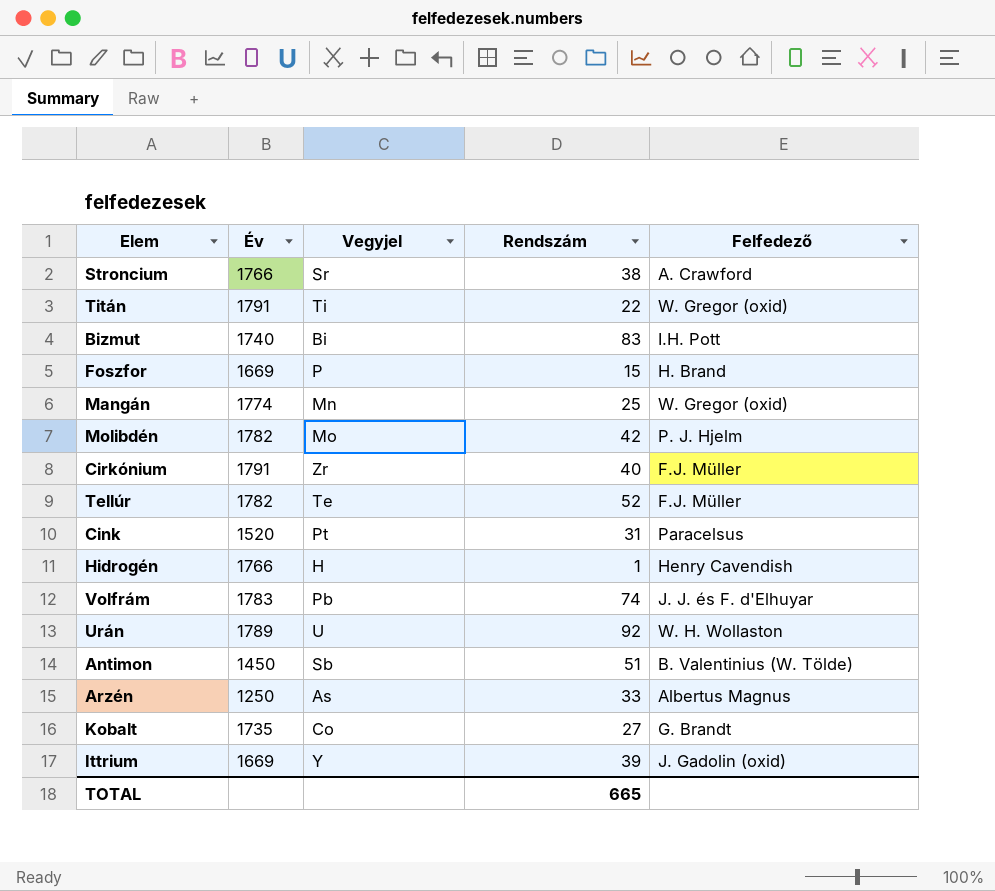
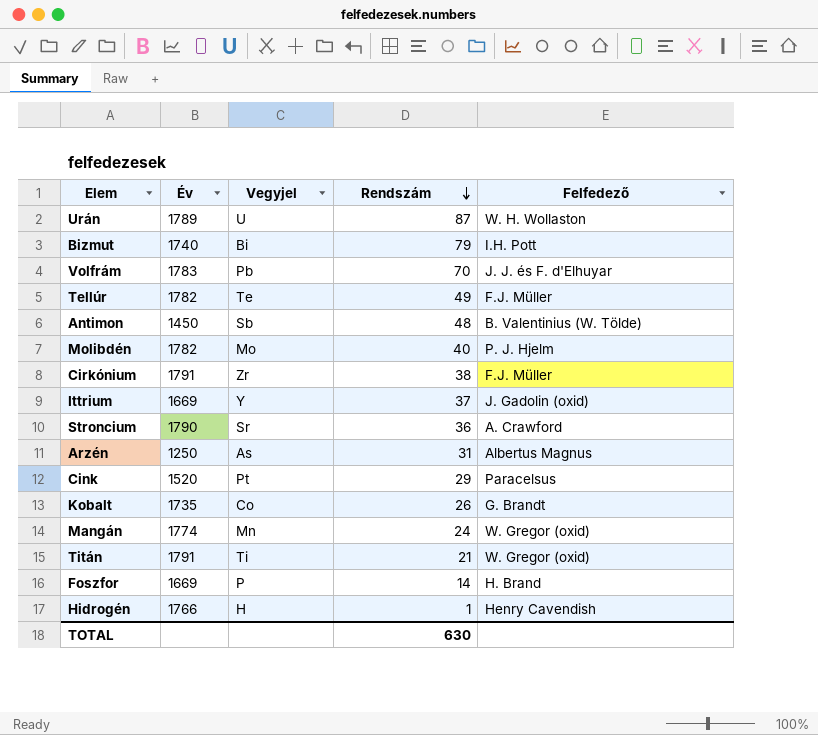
row order: none -> Rendszám descending
Urán | Rendszám: 92 -> 87
Bizmut | Rendszám: 83 -> 79
Volfrám | Rendszám: 74 -> 70
Tellúr | Rendszám: 52 -> 49
Antimon | Rendszám: 51 -> 48
Molibdén | Rendszám: 42 -> 40
Cirkónium | Rendszám: 40 -> 38
Ittrium | Rendszám: 39 -> 37
Stroncium | Év: 1766 -> 1790
Stroncium | Rendszám: 38 -> 36
Arzén | Rendszám: 33 -> 31
Cink | Rendszám: 31 -> 29
Kobalt | Rendszám: 27 -> 26
Mangán | Rendszám: 25 -> 24
Titán | Rendszám: 22 -> 21
Foszfor | Rendszám: 15 -> 14
TOTAL | Rendszám: 665 -> 630

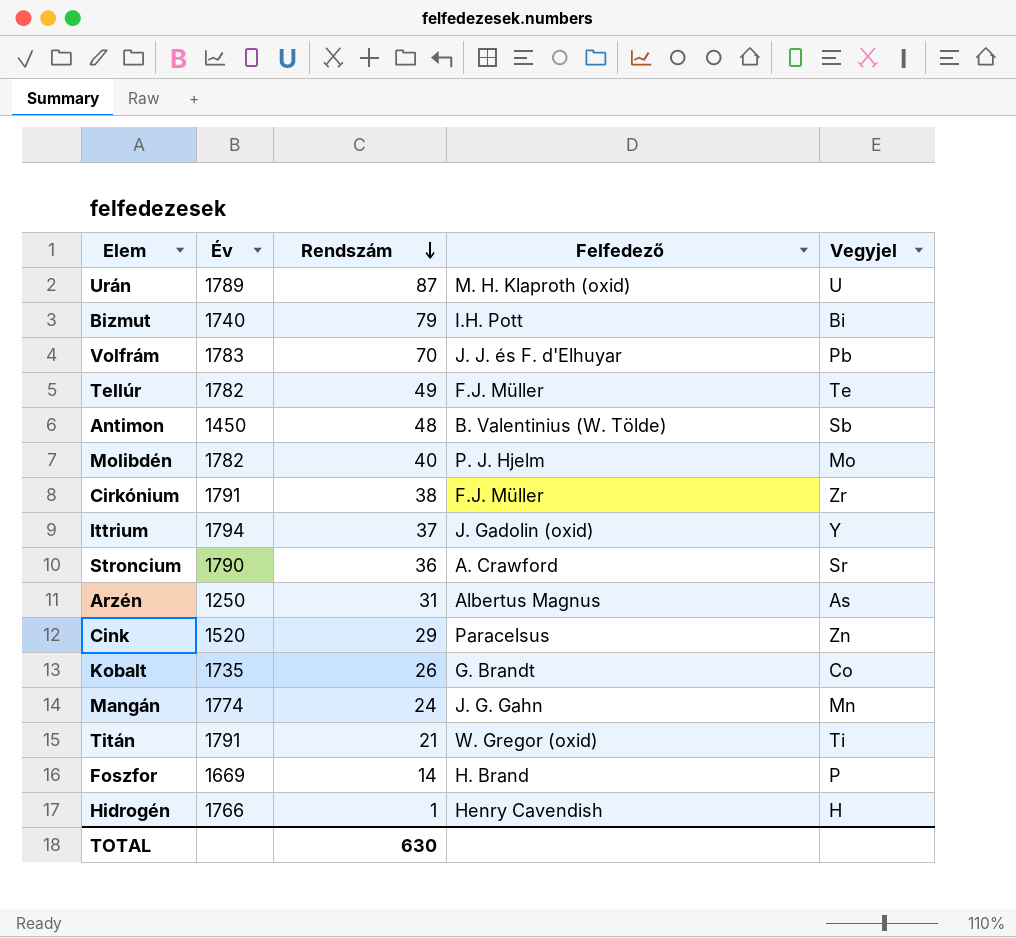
column Vegyjel | position: 3 -> 5
Urán | Felfedező: W. H. Wollaston -> M. H. Klaproth (oxid)
Ittrium | Év: 1669 -> 1794
Cink | Vegyjel: Pt -> Zn
Mangán | Felfedező: W. Gregor (oxid) -> J. G. Gahn

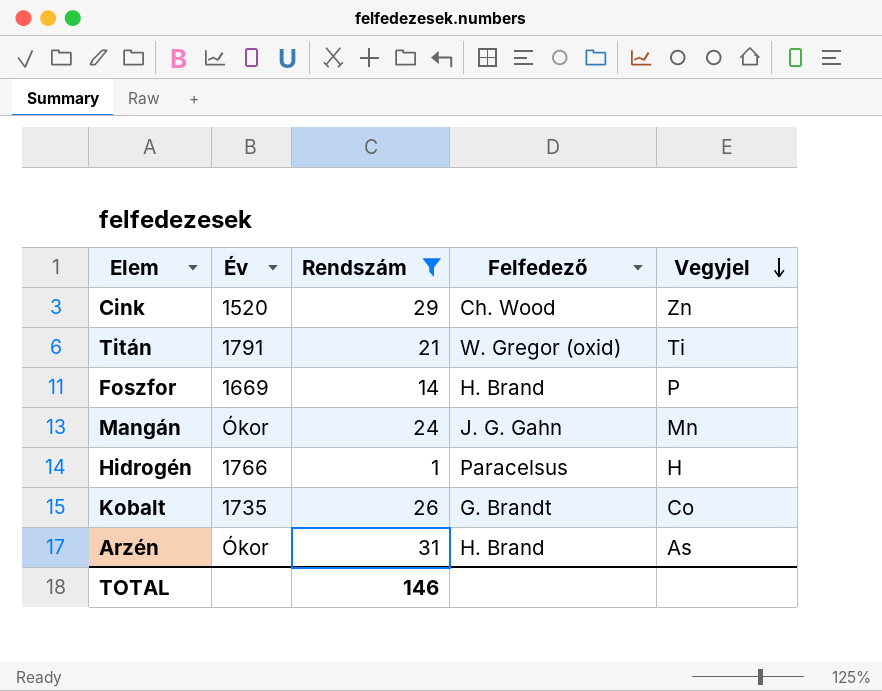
filter: none -> Rendszám <= 31
row order: Rendszám descending -> Vegyjel descending
Cink | Felfedező: Paracelsus -> Ch. Wood
Mangán | Év: 1774 -> Ókor
Hidrogén | Felfedező: Henry Cavendish -> Paracelsus
Arzén | Év: 1250 -> Ókor
Arzén | Felfedező: Albertus Magnus -> H. Brand
TOTAL | Rendszám: 630 -> 146

